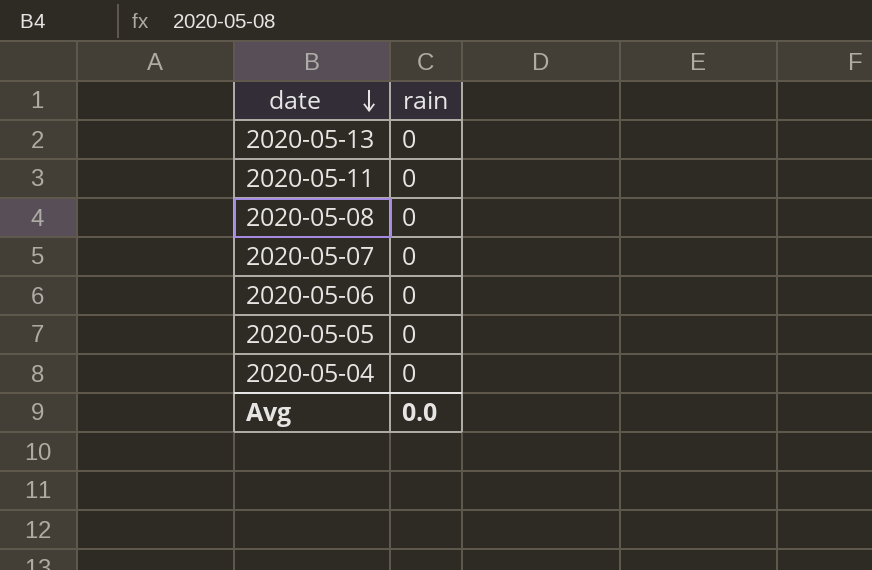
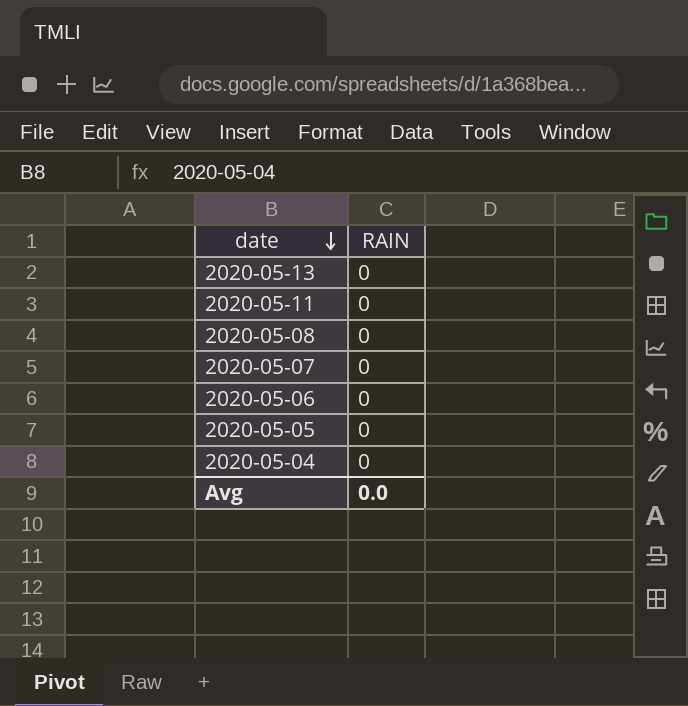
column name: rain -> RAIN

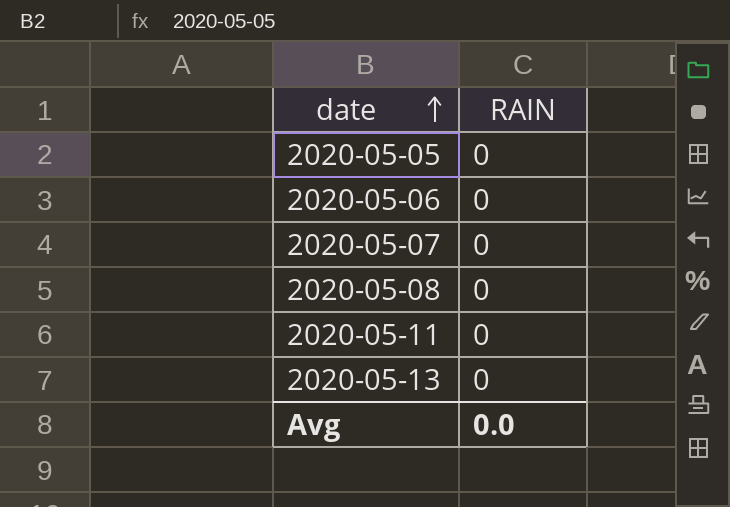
row order: date descending -> date ascending
row 2020-05-04: 0 -> none

